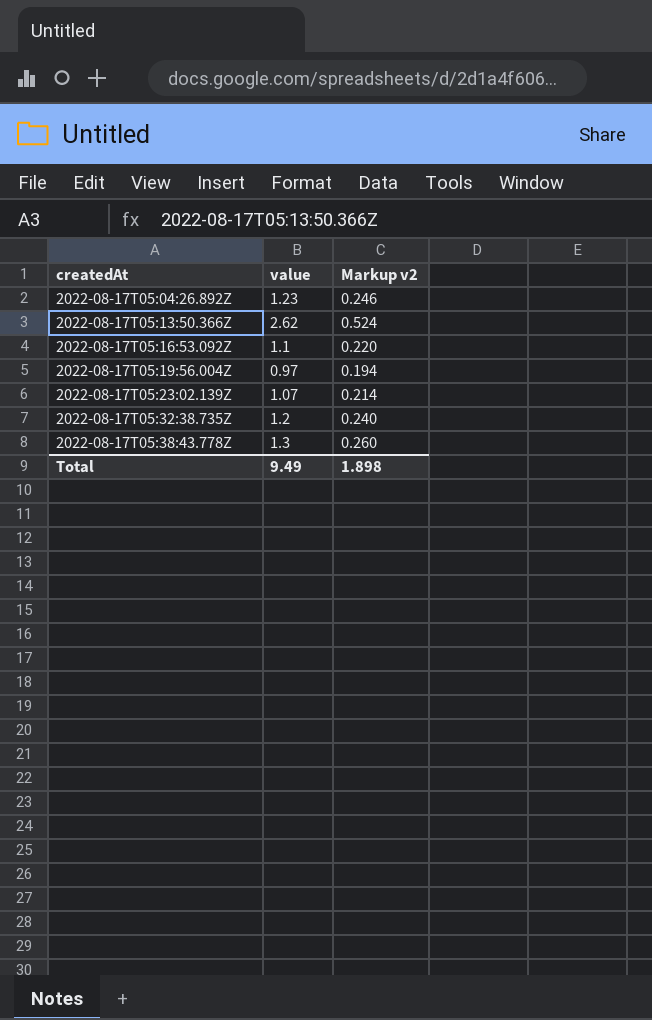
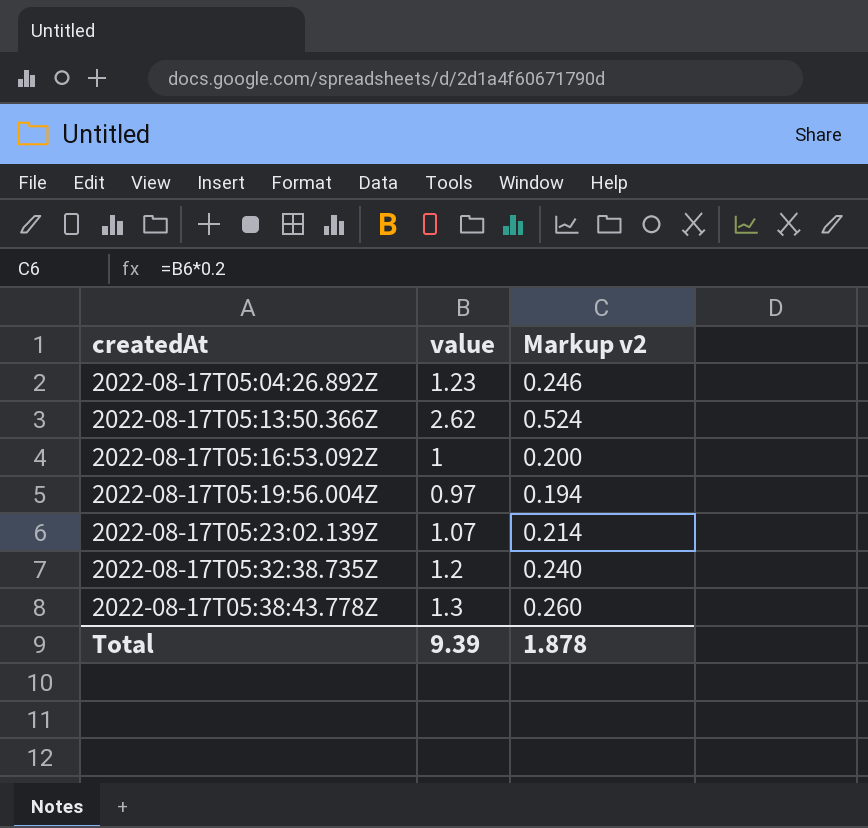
2022-08-17T05:16:53.092Z | value: 1.1 -> 1
2022-08-17T05:16:53.092Z | Markup v2: 0.220 -> 0.200
Total | value: 9.49 -> 9.39
Total | Markup v2: 1.898 -> 1.878

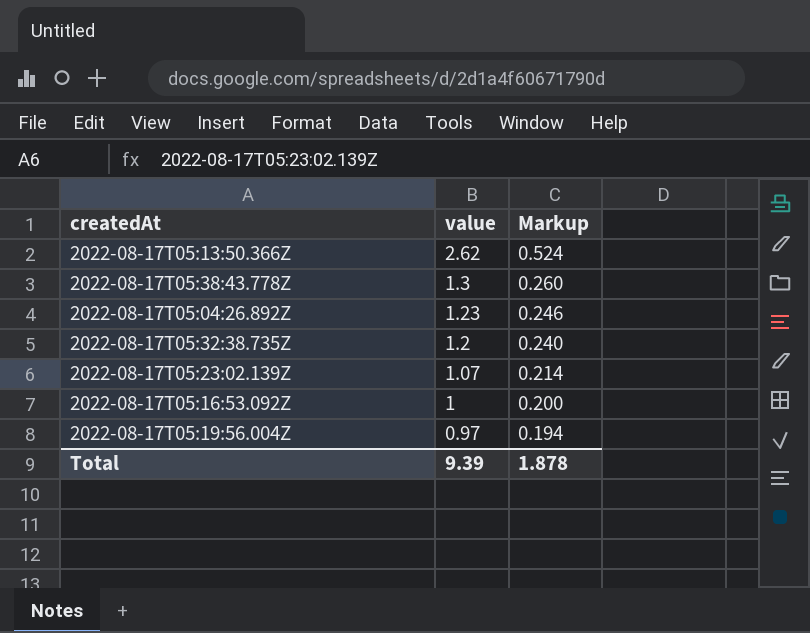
row order: createdAt ascending -> value descending
column name: Markup v2 -> Markup

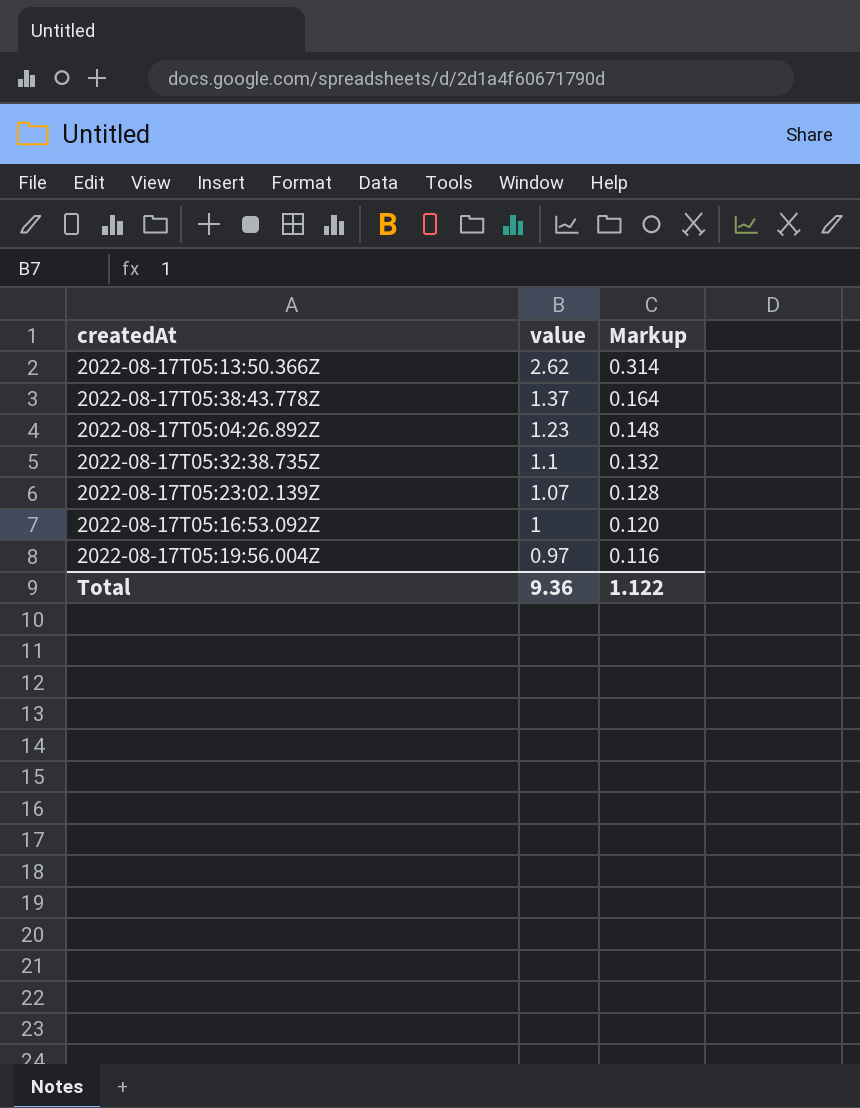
column Markup | formula: [value] * 0.2 -> [value] * 0.12
2022-08-17T05:38:43.778Z | value: 1.3 -> 1.37
2022-08-17T05:32:38.735Z | value: 1.2 -> 1.1
Total | value: 9.39 -> 9.36
Total | Markup: 1.878 -> 1.122

